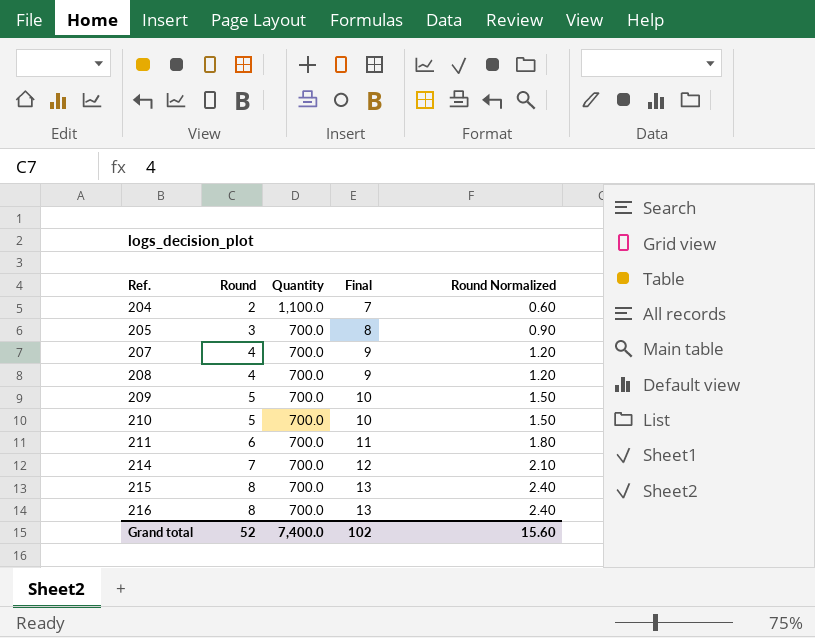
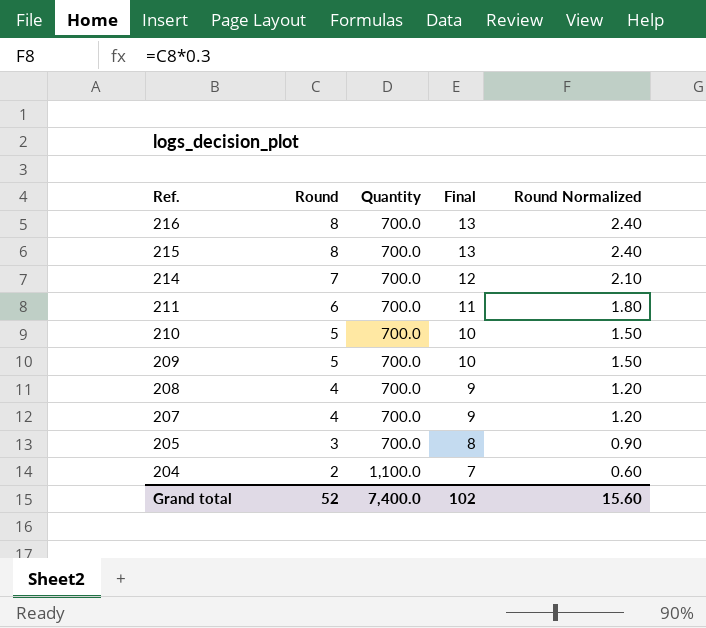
row order: Ref. ascending -> Ref. descending

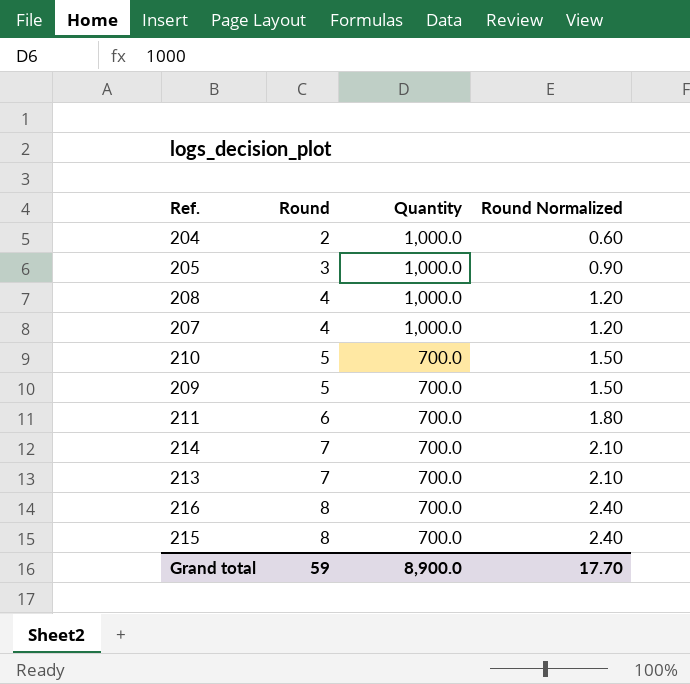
row order: Ref. descending -> Round ascending
column Final | formula: [Round] + 5 -> none
204 | Quantity: 1,100.0 -> 1,000.0
205 | Quantity: 700.0 -> 1,000.0
208 | Quantity: 700.0 -> 1,000.0
207 | Quantity: 700.0 -> 1,000.0
row 213: none -> 7 | 700.0 | 2.10
Grand total | Round: 52 -> 59
Grand total | Quantity: 7,400.0 -> 8,900.0
Grand total | Round Normalized: 15.60 -> 17.70

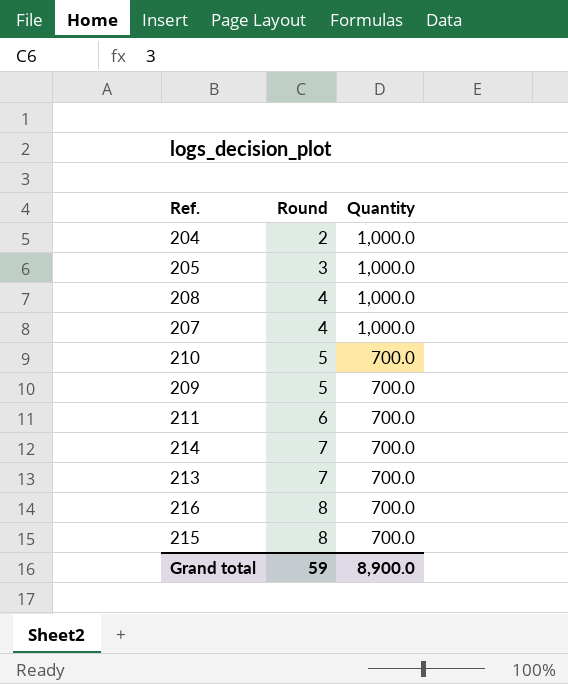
column Round Normalized | formula: [Round] * 0.3 -> none

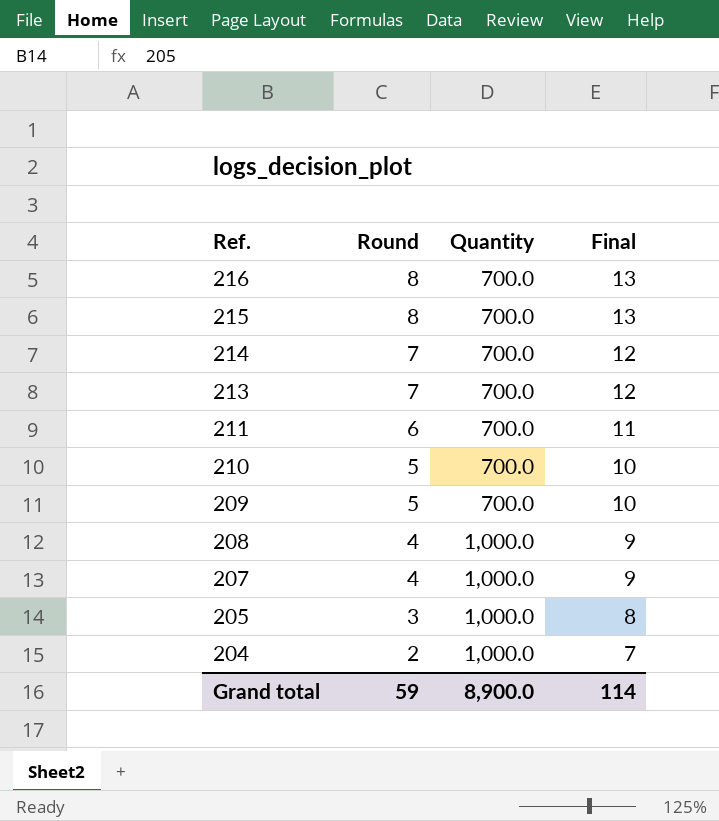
row order: Round ascending -> Ref. descending
column Final | formula: none -> [Round] + 5

